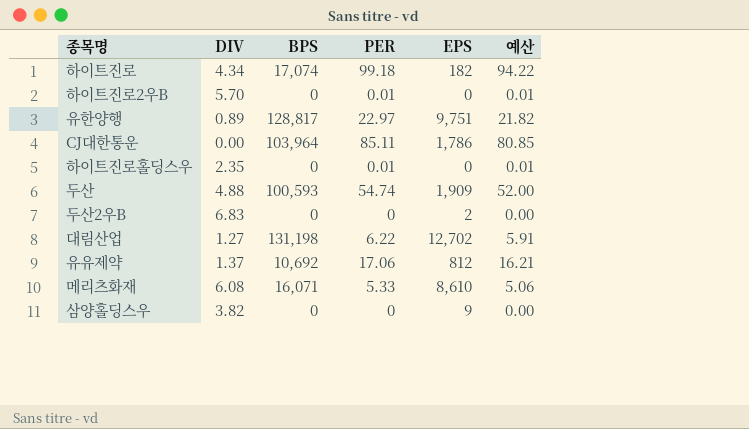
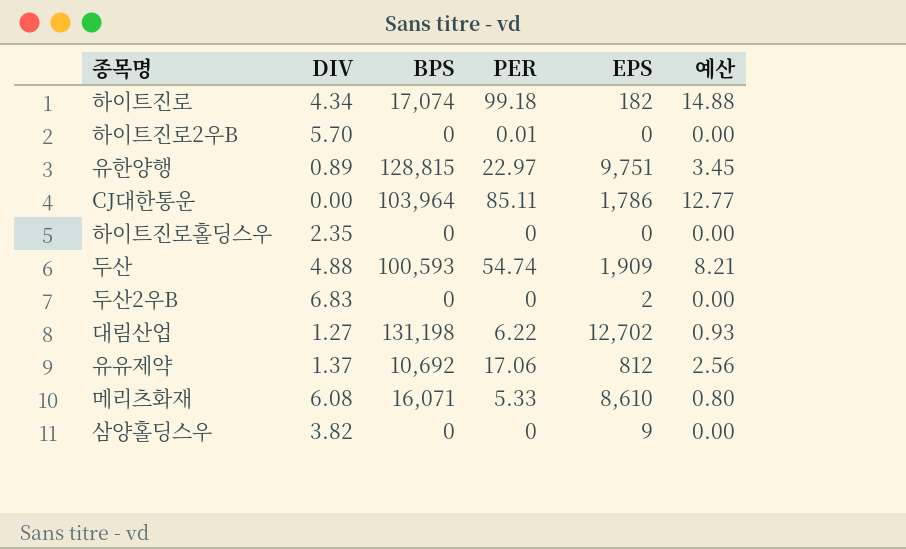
column 예산 | formula: [PER] * 0.95 -> [PER] * 0.15
유한양행 | BPS: 128,817 -> 128,815
하이트진로홀딩스우 | PER: 0.01 -> 0

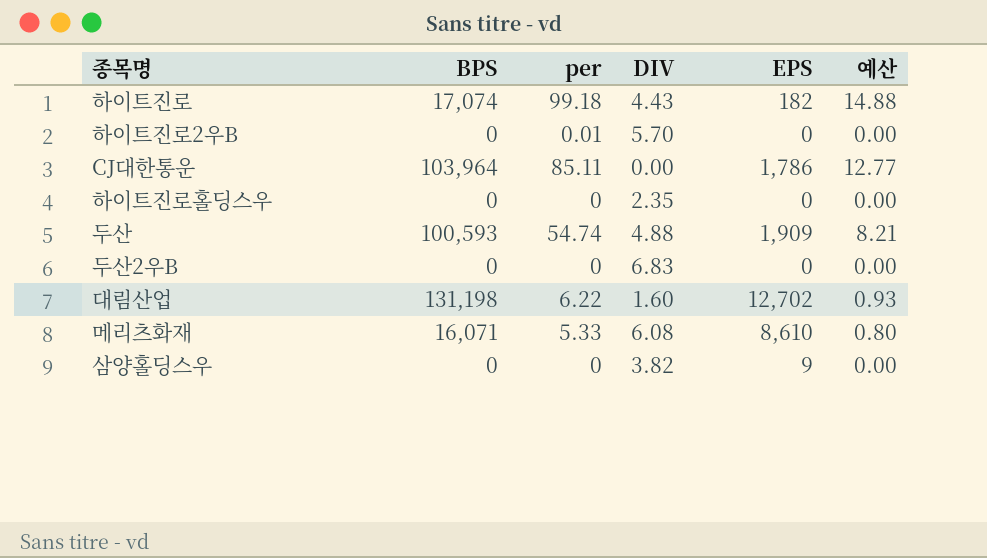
column name: PER -> per
column DIV | position: 2 -> 4
row 유한양행: 0.89 | 128,815 | 22.97 | 9,751 | 3.45 -> none
row 유유제약: 1.37 | 10,692 | 17.06 | 812 | 2.56 -> none
하이트진로 | DIV: 4.34 -> 4.43
두산2우B | EPS: 2 -> 0
대림산업 | DIV: 1.27 -> 1.60

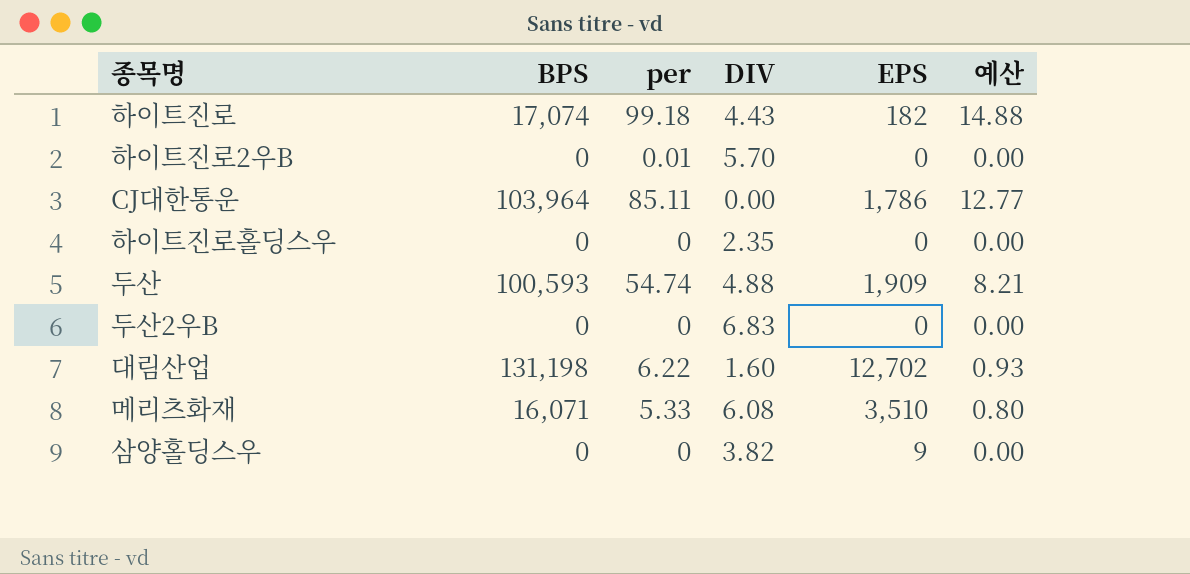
메리츠화재 | EPS: 8,610 -> 3,510

